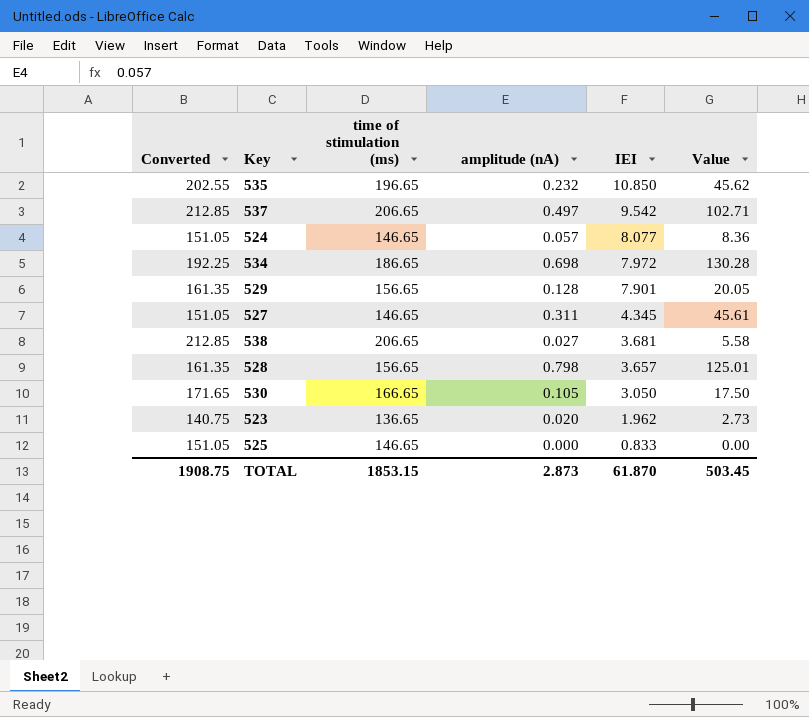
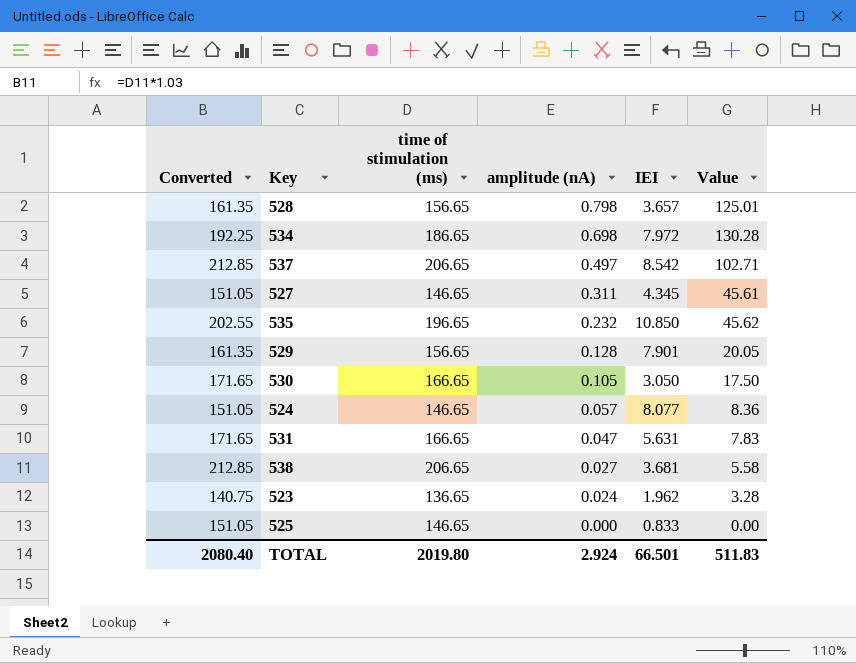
row order: IEI descending -> amplitude (nA) descending
537 | IEI: 9.542 -> 8.542
row 531: none -> 171.65 | 166.65 | 0.047 | 5.631 | 7.83
523 | amplitude (nA): 0.020 -> 0.024
523 | Value: 2.73 -> 3.28
TOTAL | Converted: 1908.75 -> 2080.40
TOTAL | time of stimulation (ms): 1853.15 -> 2019.80
TOTAL | amplitude (nA): 2.873 -> 2.924
TOTAL | IEI: 61.870 -> 66.501
TOTAL | Value: 503.45 -> 511.83

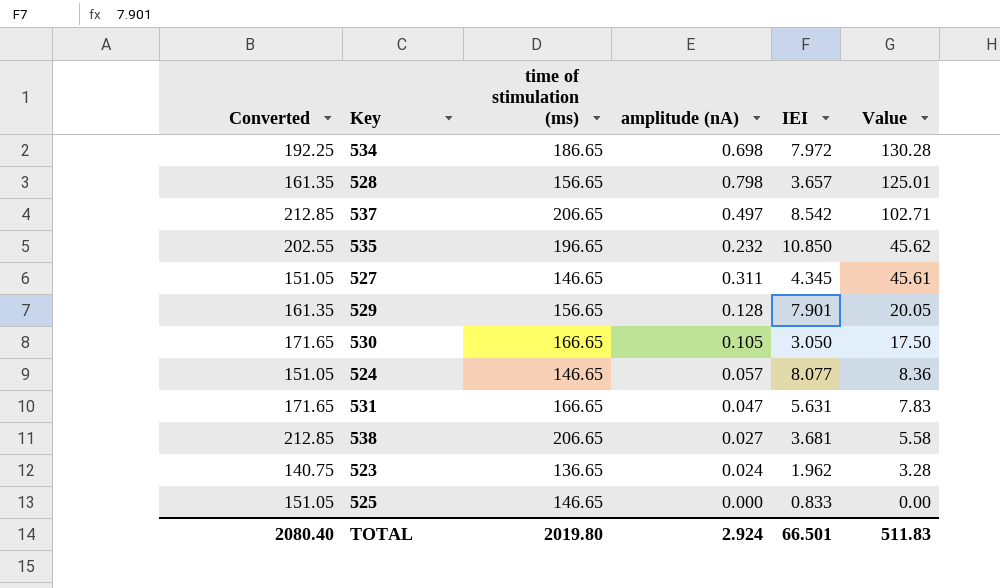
row order: amplitude (nA) descending -> Value descending

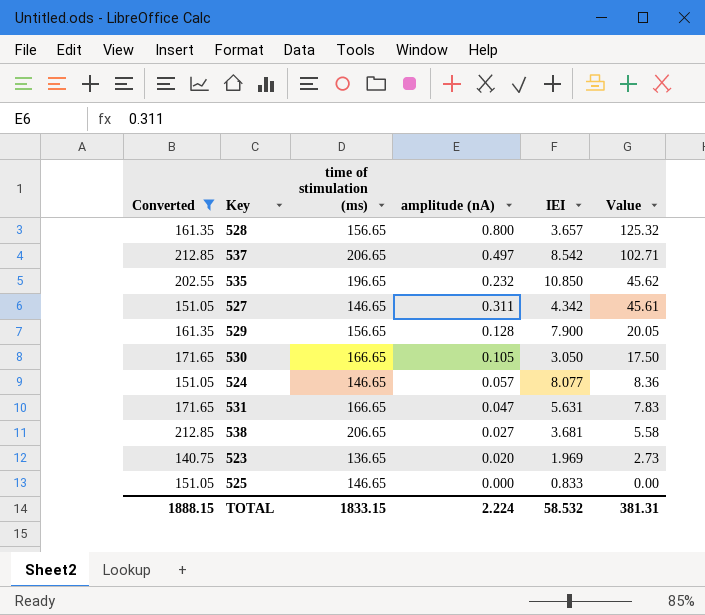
filter: none -> Converted != 192.25
528 | amplitude (nA): 0.798 -> 0.800
528 | Value: 125.01 -> 125.32
527 | IEI: 4.345 -> 4.342
529 | IEI: 7.901 -> 7.900
523 | amplitude (nA): 0.024 -> 0.020
523 | IEI: 1.962 -> 1.969
523 | Value: 3.28 -> 2.73
TOTAL | Converted: 2080.40 -> 1888.15
TOTAL | time of stimulation (ms): 2019.80 -> 1833.15
TOTAL | amplitude (nA): 2.924 -> 2.224
TOTAL | IEI: 66.501 -> 58.532
TOTAL | Value: 511.83 -> 381.31

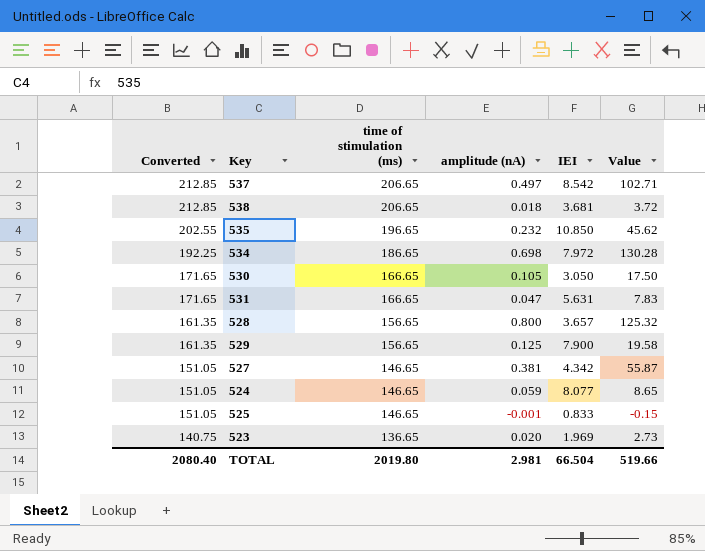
filter: Converted != 192.25 -> none
row order: Value descending -> Converted descending
538 | amplitude (nA): 0.027 -> 0.018
538 | Value: 5.58 -> 3.72
529 | amplitude (nA): 0.128 -> 0.125
529 | Value: 20.05 -> 19.58
527 | amplitude (nA): 0.311 -> 0.381
527 | Value: 45.61 -> 55.87
524 | amplitude (nA): 0.057 -> 0.059
524 | Value: 8.36 -> 8.65
525 | amplitude (nA): 0.000 -> -0.001
525 | Value: 0.00 -> -0.15
TOTAL | Converted: 1888.15 -> 2080.40
TOTAL | time of stimulation (ms): 1833.15 -> 2019.80
TOTAL | amplitude (nA): 2.224 -> 2.981
TOTAL | IEI: 58.532 -> 66.504
TOTAL | Value: 381.31 -> 519.66

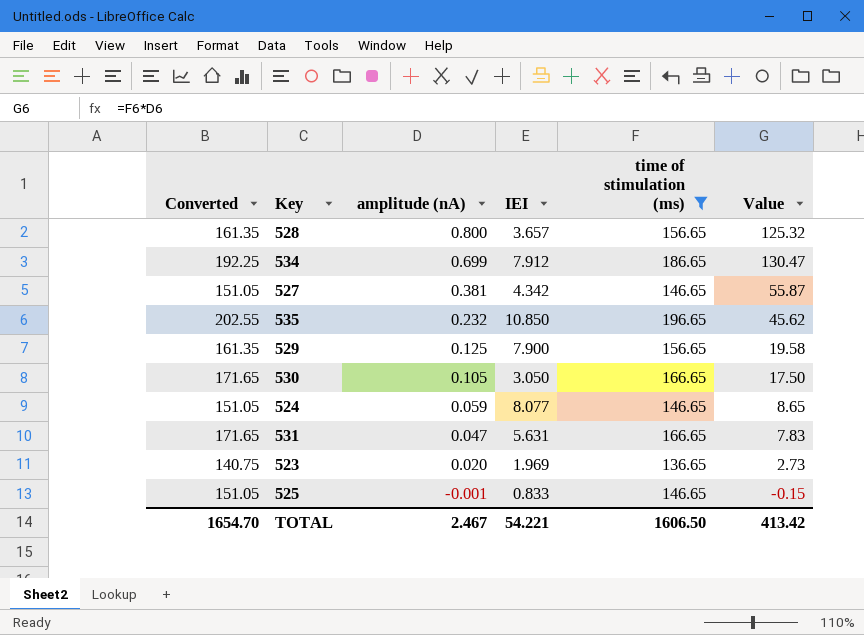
filter: none -> time of stimulation (ms) != 206.65
row order: Converted descending -> amplitude (nA) descending
column time of stimulation (ms) | position: 3 -> 5
534 | amplitude (nA): 0.698 -> 0.699
534 | IEI: 7.972 -> 7.912
534 | Value: 130.28 -> 130.47
TOTAL | Converted: 2080.40 -> 1654.70
TOTAL | amplitude (nA): 2.981 -> 2.467
TOTAL | IEI: 66.504 -> 54.221
TOTAL | time of stimulation (ms): 2019.80 -> 1606.50
TOTAL | Value: 519.66 -> 413.42

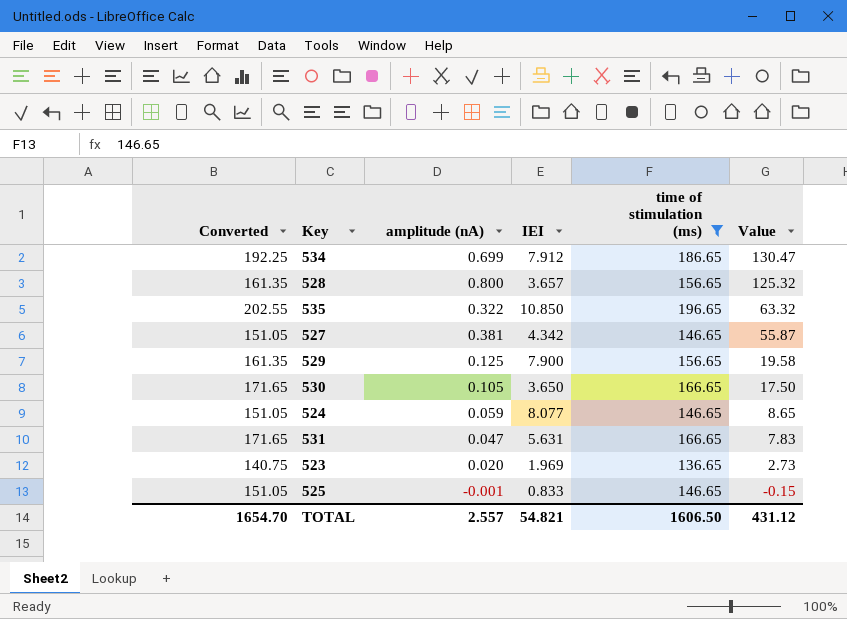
row order: amplitude (nA) descending -> Value descending
535 | amplitude (nA): 0.232 -> 0.322
535 | Value: 45.62 -> 63.32
530 | IEI: 3.050 -> 3.650
TOTAL | amplitude (nA): 2.467 -> 2.557
TOTAL | IEI: 54.221 -> 54.821
TOTAL | Value: 413.42 -> 431.12

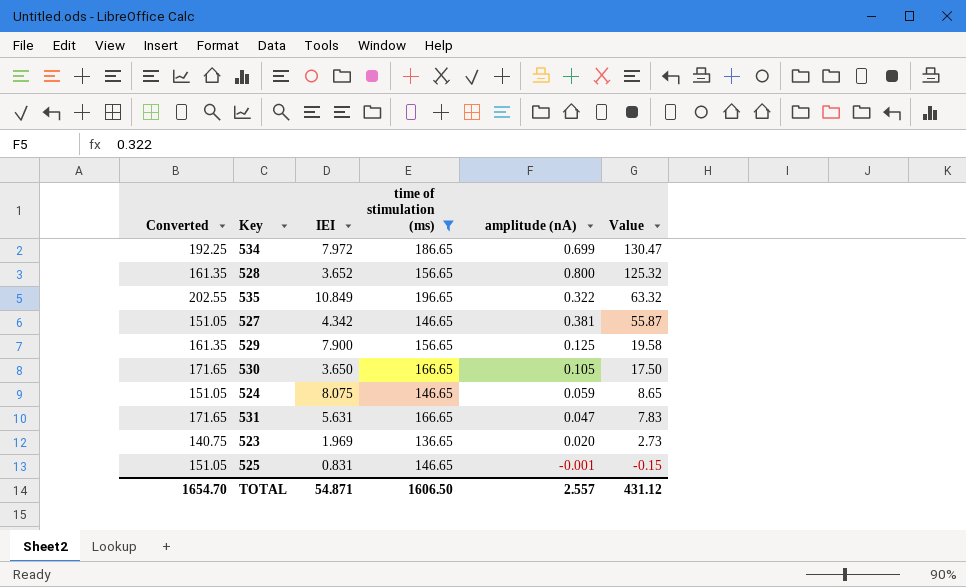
column amplitude (nA) | position: 3 -> 5
534 | IEI: 7.912 -> 7.972
528 | IEI: 3.657 -> 3.652
535 | IEI: 10.850 -> 10.849
524 | IEI: 8.077 -> 8.075
525 | IEI: 0.833 -> 0.831
TOTAL | IEI: 54.821 -> 54.871

